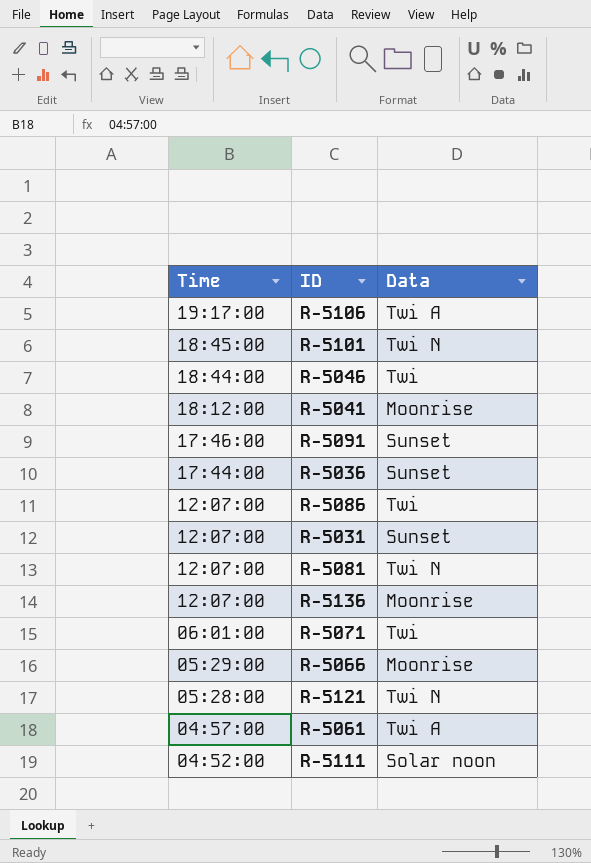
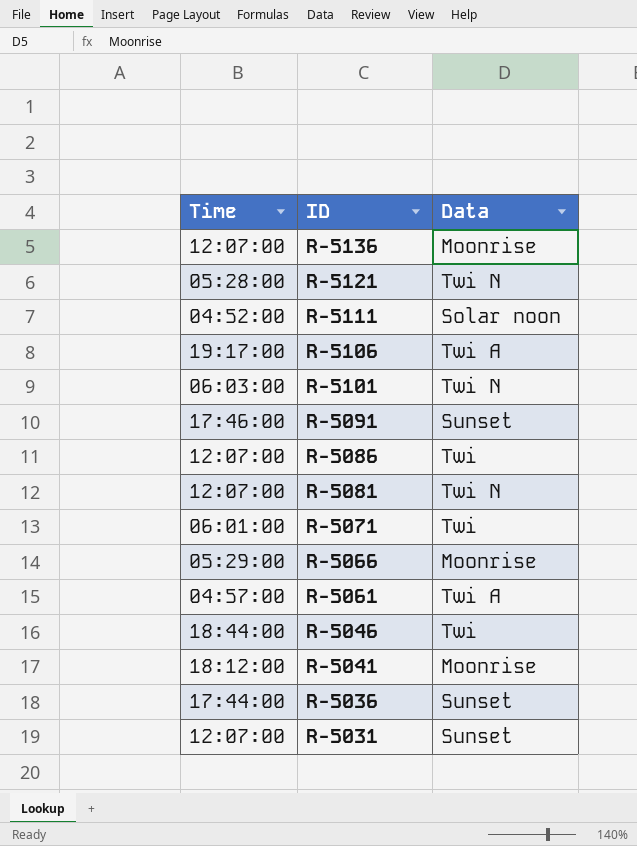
row order: Time descending -> ID descending
R-5101 | Time: 18:45:00 -> 06:03:00

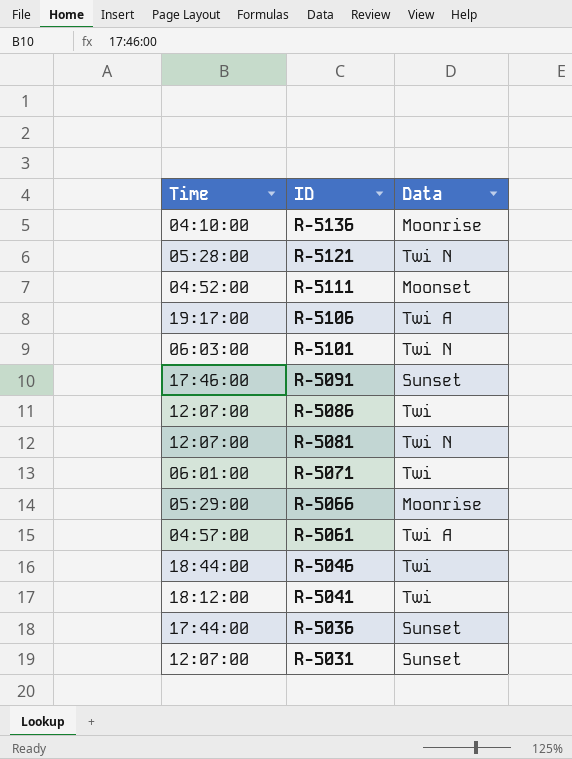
R-5136 | Time: 12:07:00 -> 04:10:00
R-5111 | Data: Solar noon -> Moonset
R-5041 | Data: Moonrise -> Twi

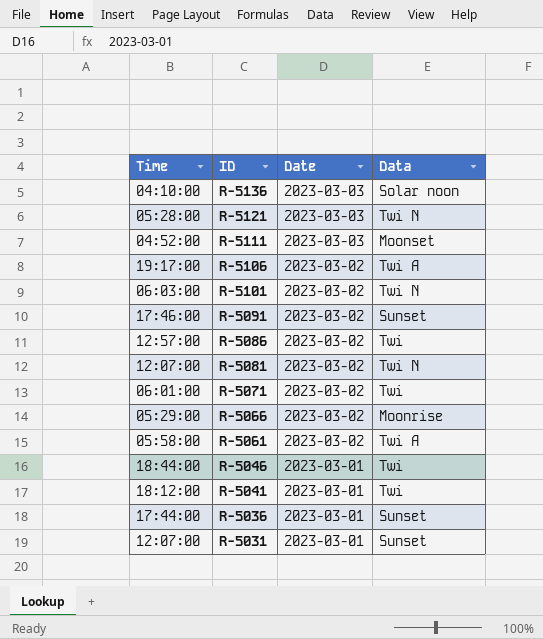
column Date | position: none -> 3
R-5136 | Data: Moonrise -> Solar noon
R-5086 | Time: 12:07:00 -> 12:57:00
R-5061 | Time: 04:57:00 -> 05:58:00

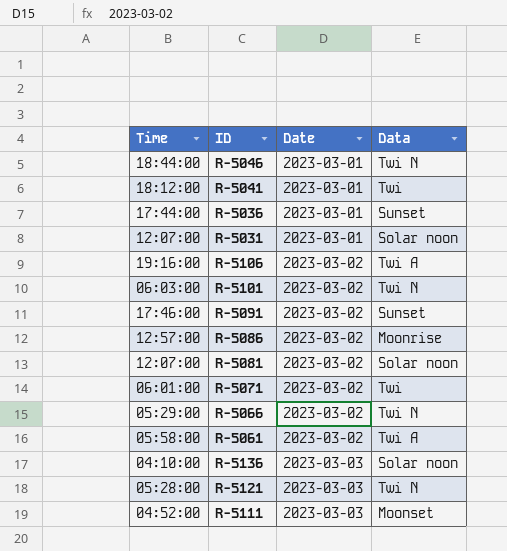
row order: ID descending -> Date ascending
R-5046 | Data: Twi -> Twi N
R-5031 | Data: Sunset -> Solar noon
R-5106 | Time: 19:17:00 -> 19:16:00
R-5086 | Data: Twi -> Moonrise
R-5081 | Data: Twi N -> Solar noon
R-5066 | Data: Moonrise -> Twi N

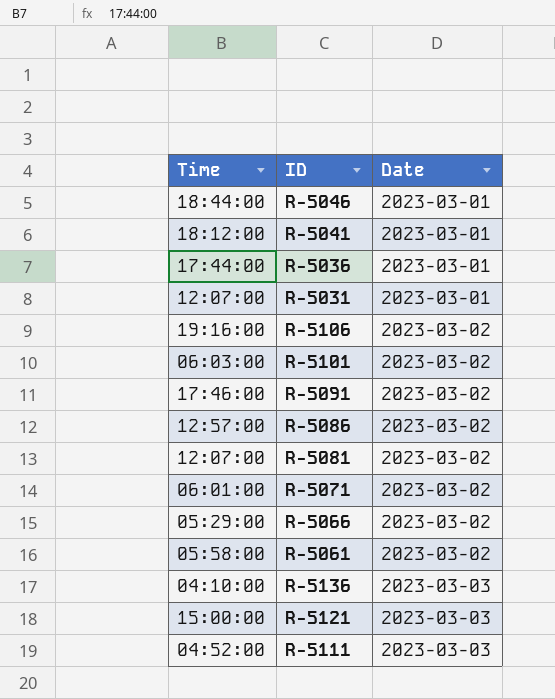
column Data | position: 4 -> none
R-5121 | Time: 05:28:00 -> 15:00:00

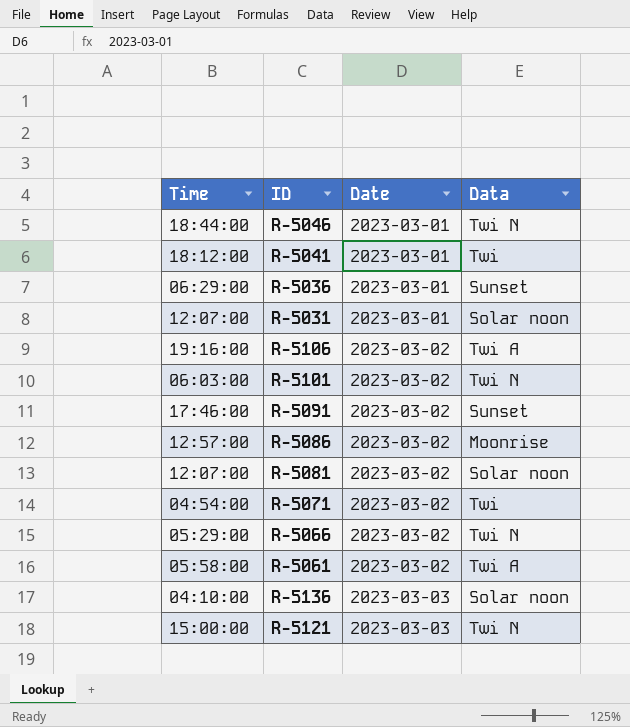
column Data | position: none -> 4
row R-5111: 04:52:00 | 2023-03-03 -> none
R-5036 | Time: 17:44:00 -> 06:29:00
R-5071 | Time: 06:01:00 -> 04:54:00

